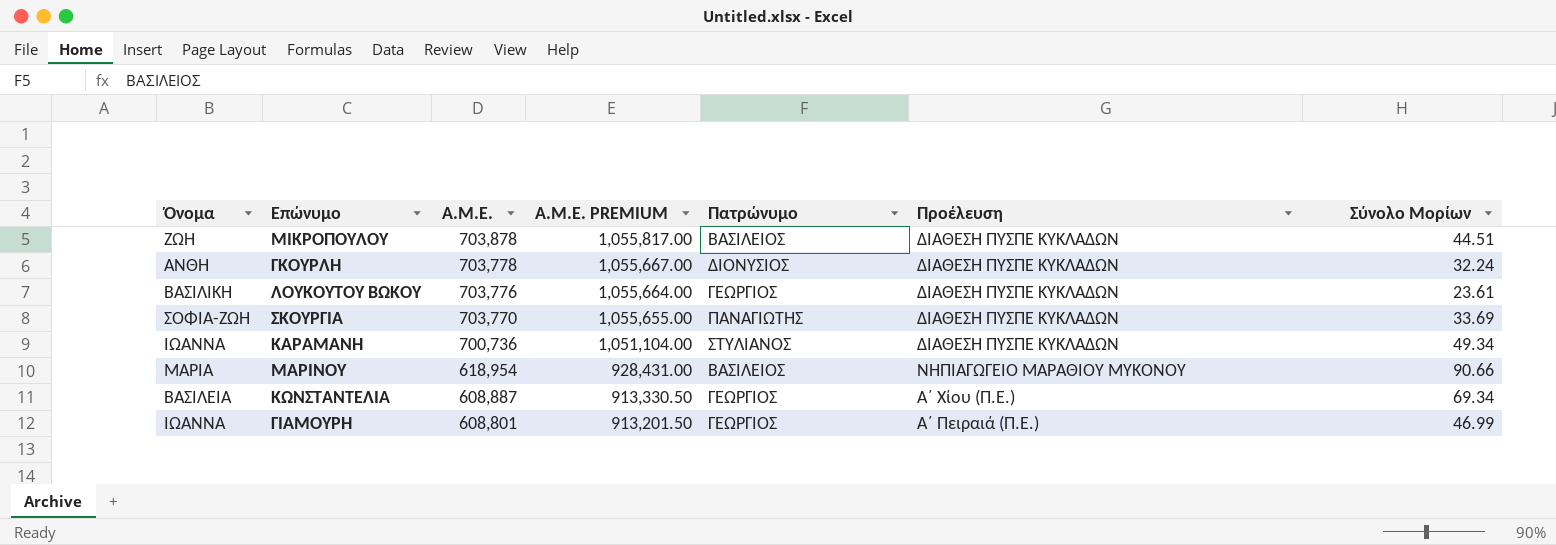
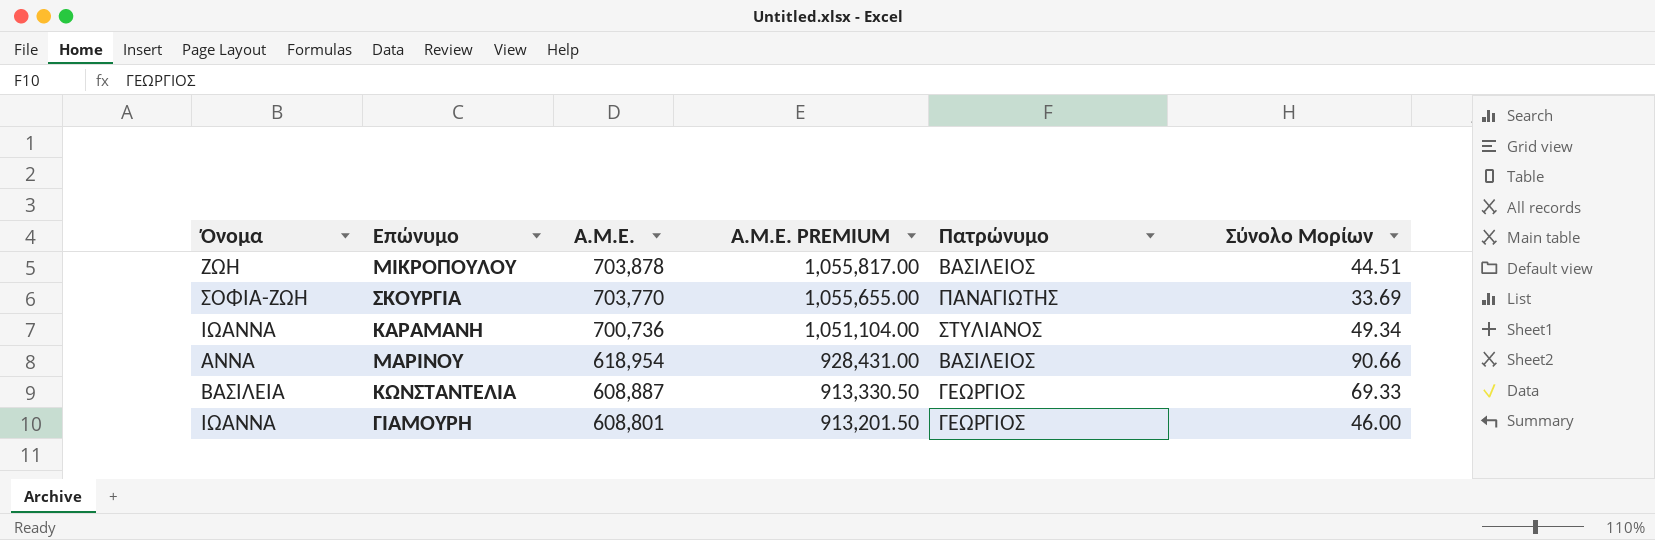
column Προέλευση | position: 6 -> none
row ΓΚΟΥΡΛΗ: ΑΝΘΗ | 703,778 | 1,055,667.00 | ΔΙΟΝΥΣΙΟΣ | ΔΙΑΘΕΣΗ ΠΥΣΠΕ ΚΥΚΛΑΔΩΝ | 32.24 -> none
row ΛΟΥΚΟΥΤΟΥ ΒΩΚΟΥ: ΒΑΣΙΛΙΚΗ | 703,776 | 1,055,664.00 | ΓΕΩΡΓΙΟΣ | ΔΙΑΘΕΣΗ ΠΥΣΠΕ ΚΥΚΛΑΔΩΝ | 23.61 -> none
ΜΑΡΙΝΟΥ | Όνομα: ΜΑΡΙΑ -> ΑΝΝΑ
ΚΩΝΣΤΑΝΤΕΛΙΑ | Σύνολο Μορίων: 69.34 -> 69.33
ΓΙΑΜΟΥΡΗ | Σύνολο Μορίων: 46.99 -> 46.00

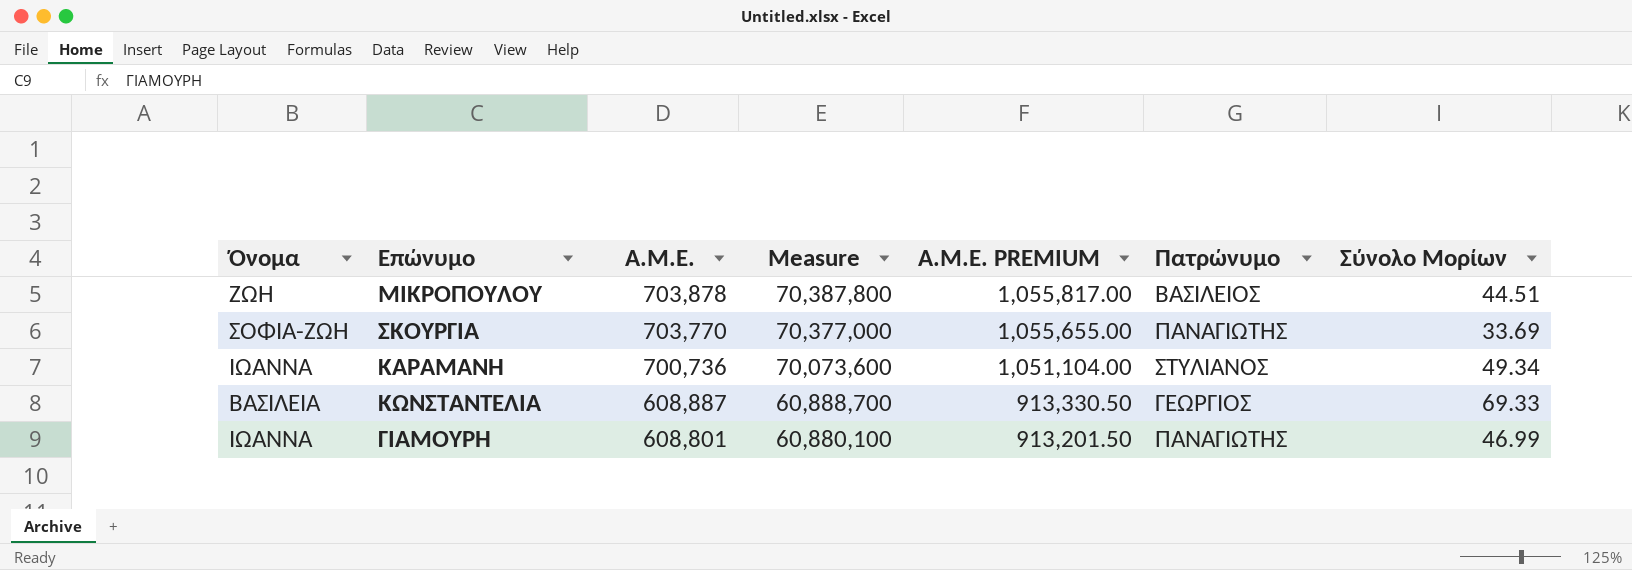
column Measure | formula: none -> [Α.Μ.Ε.] * 100
row ΜΑΡΙΝΟΥ: ΑΝΝΑ | 618,954 | 928,431.00 | ΒΑΣΙΛΕΙΟΣ | 90.66 -> none
ΓΙΑΜΟΥΡΗ | Πατρώνυμο: ΓΕΩΡΓΙΟΣ -> ΠΑΝΑΓΙΩΤΗΣ
ΓΙΑΜΟΥΡΗ | Σύνολο Μορίων: 46.00 -> 46.99

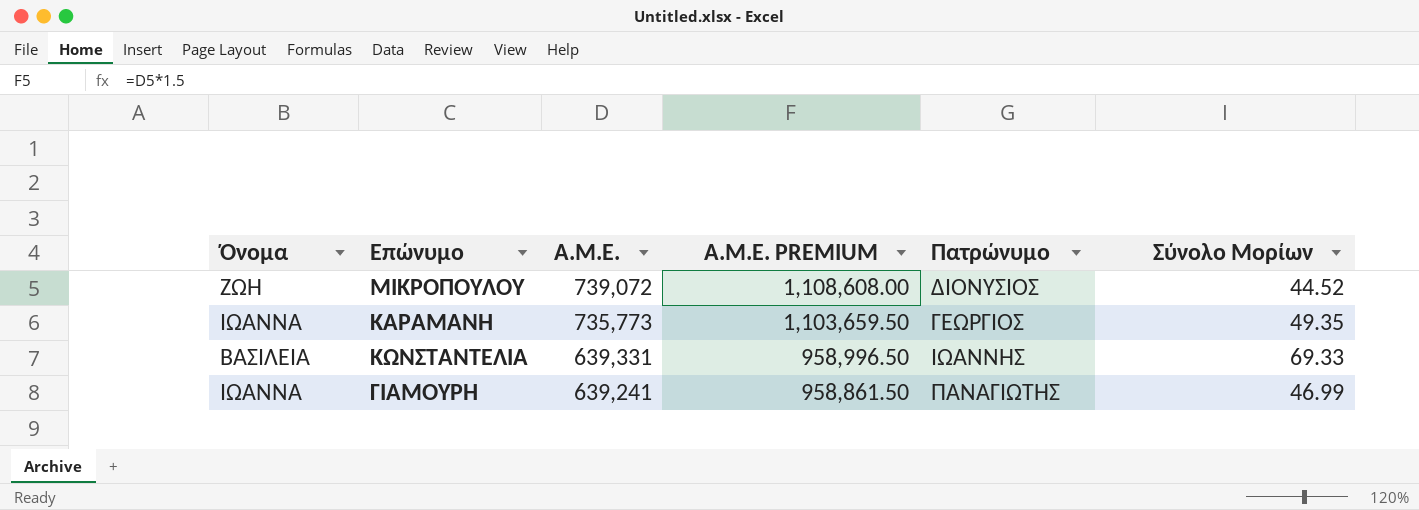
column Measure | formula: [Α.Μ.Ε.] * 100 -> none
row ΣΚΟΥΡΓΙΑ: ΣΟΦΙΑ-ΖΩΗ | 703,770 | 70,377,000 | 1,055,655.00 | ΠΑΝΑΓΙΩΤΗΣ | 33.69 -> none
ΜΙΚΡΟΠΟΥΛΟΥ | Α.Μ.Ε.: 703,878 -> 739,072
ΜΙΚΡΟΠΟΥΛΟΥ | Α.Μ.Ε. PREMIUM: 1,055,817.00 -> 1,108,608.00
ΜΙΚΡΟΠΟΥΛΟΥ | Πατρώνυμο: ΒΑΣΙΛΕΙΟΣ -> ΔΙΟΝΥΣΙΟΣ
ΜΙΚΡΟΠΟΥΛΟΥ | Σύνολο Μορίων: 44.51 -> 44.52
ΚΑΡΑΜΑΝΗ | Α.Μ.Ε.: 700,736 -> 735,773
ΚΑΡΑΜΑΝΗ | Α.Μ.Ε. PREMIUM: 1,051,104.00 -> 1,103,659.50
ΚΑΡΑΜΑΝΗ | Πατρώνυμο: ΣΤΥΛΙΑΝΟΣ -> ΓΕΩΡΓΙΟΣ
ΚΑΡΑΜΑΝΗ | Σύνολο Μορίων: 49.34 -> 49.35
ΚΩΝΣΤΑΝΤΕΛΙΑ | Α.Μ.Ε.: 608,887 -> 639,331
ΚΩΝΣΤΑΝΤΕΛΙΑ | Α.Μ.Ε. PREMIUM: 913,330.50 -> 958,996.50
ΚΩΝΣΤΑΝΤΕΛΙΑ | Πατρώνυμο: ΓΕΩΡΓΙΟΣ -> ΙΩΑΝΝΗΣ
ΓΙΑΜΟΥΡΗ | Α.Μ.Ε.: 608,801 -> 639,241
ΓΙΑΜΟΥΡΗ | Α.Μ.Ε. PREMIUM: 913,201.50 -> 958,861.50

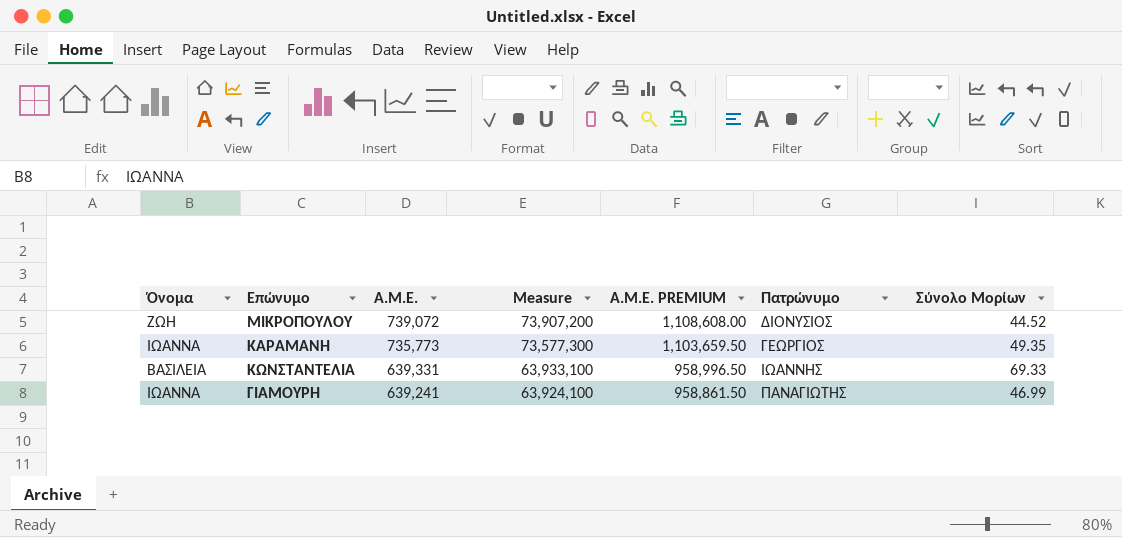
column Measure | formula: none -> [Α.Μ.Ε.] * 100

